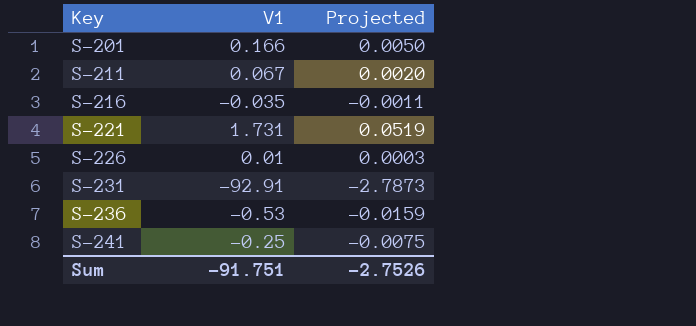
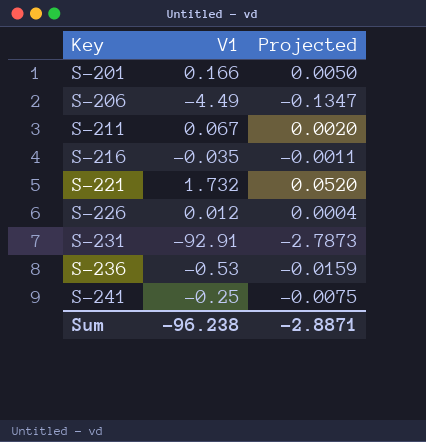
row S-206: none -> -4.49 | -0.1347
S-221 | V1: 1.731 -> 1.732
S-221 | Projected: 0.0519 -> 0.0520
S-226 | V1: 0.01 -> 0.012
S-226 | Projected: 0.0003 -> 0.0004
Sum | V1: -91.751 -> -96.238
Sum | Projected: -2.7526 -> -2.8871

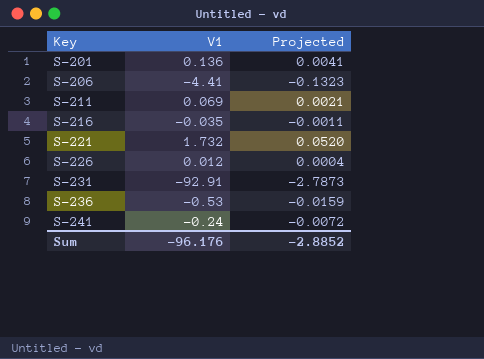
S-201 | V1: 0.166 -> 0.136
S-201 | Projected: 0.0050 -> 0.0041
S-206 | V1: -4.49 -> -4.41
S-206 | Projected: -0.1347 -> -0.1323
S-211 | V1: 0.067 -> 0.069
S-211 | Projected: 0.0020 -> 0.0021
S-241 | V1: -0.25 -> -0.24
S-241 | Projected: -0.0075 -> -0.0072
Sum | V1: -96.238 -> -96.176
Sum | Projected: -2.8871 -> -2.8852

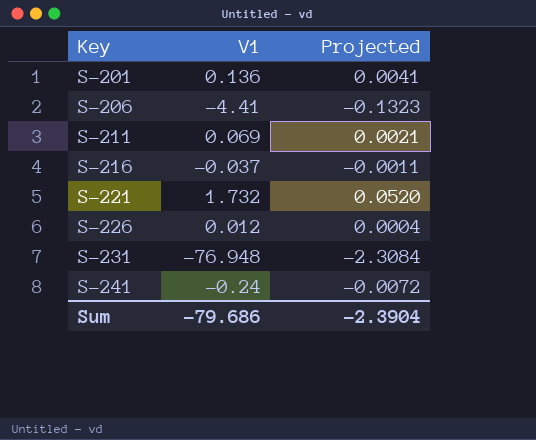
row S-236: -0.53 | -0.0159 -> none
S-216 | V1: -0.035 -> -0.037
S-231 | V1: -92.91 -> -76.948
S-231 | Projected: -2.7873 -> -2.3084
Sum | V1: -96.176 -> -79.686
Sum | Projected: -2.8852 -> -2.3904

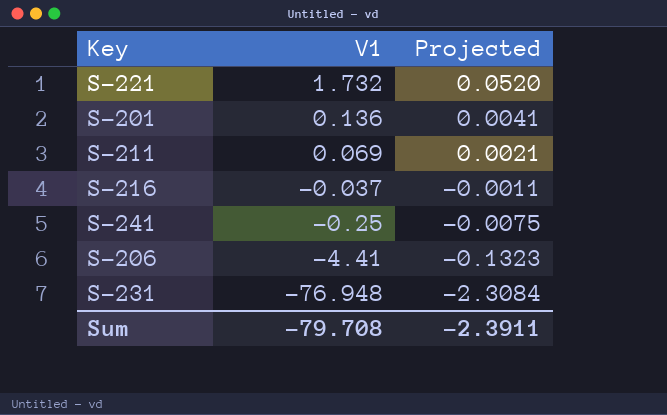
row order: Key ascending -> V1 descending
row S-226: 0.012 | 0.0004 -> none
S-241 | V1: -0.24 -> -0.25
S-241 | Projected: -0.0072 -> -0.0075
Sum | V1: -79.686 -> -79.708
Sum | Projected: -2.3904 -> -2.3911

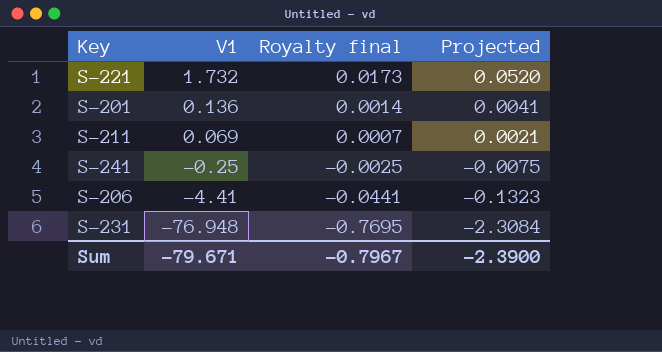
column Royalty final | formula: none -> [V1] * 0.01
row S-216: -0.037 | -0.0011 -> none
Sum | V1: -79.708 -> -79.671
Sum | Projected: -2.3911 -> -2.3900

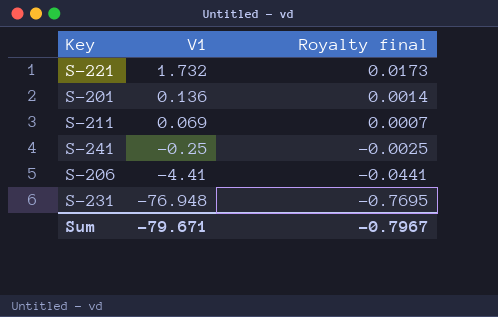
column Projected | formula: [V1] * 0.03 -> none

